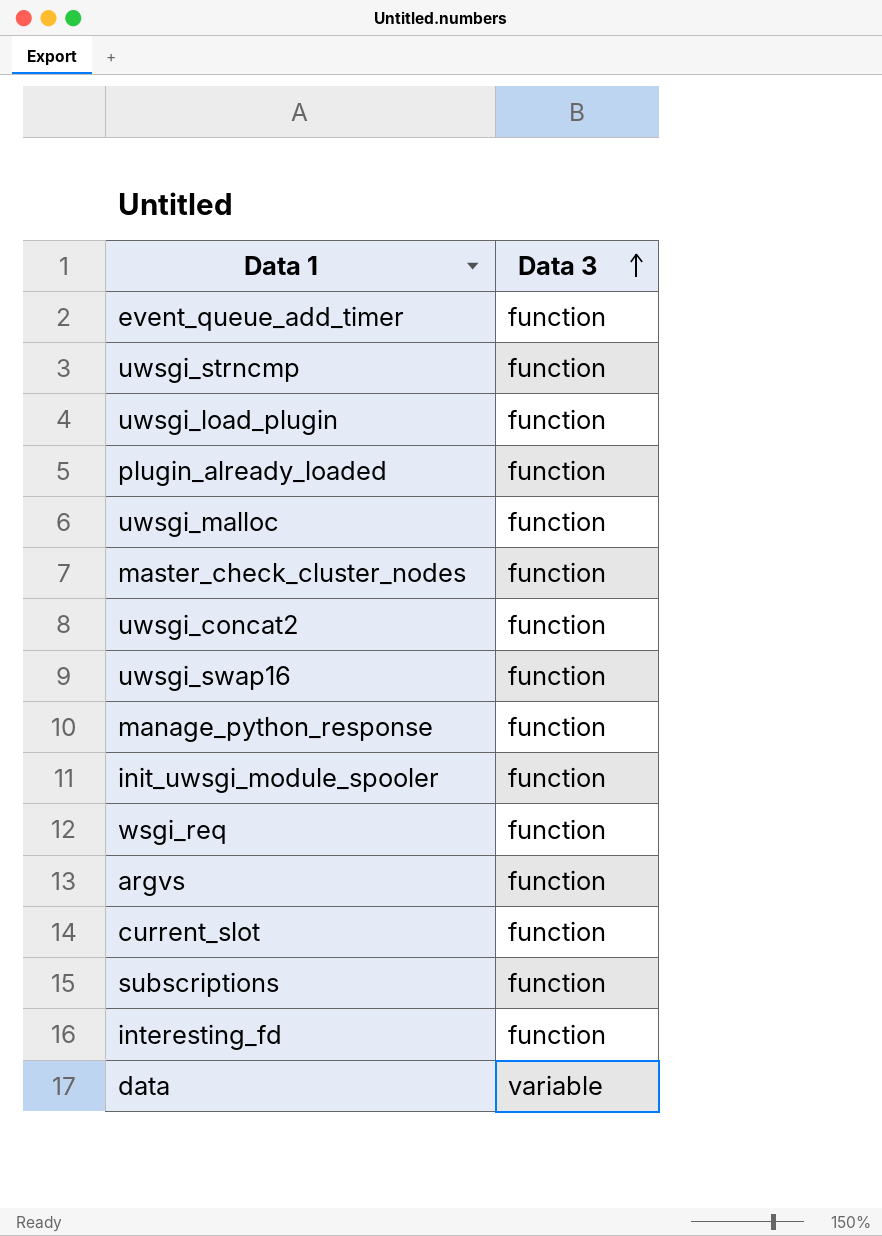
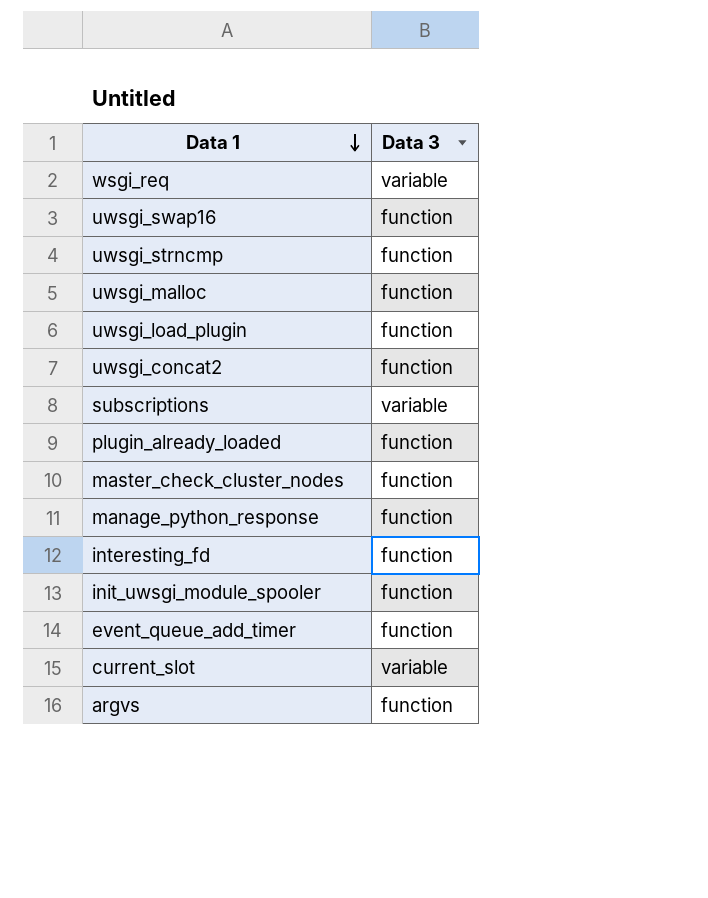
row order: Data 3 ascending -> Data 1 descending
row data: variable -> none
wsgi_req | Data 3: function -> variable
subscriptions | Data 3: function -> variable
current_slot | Data 3: function -> variable

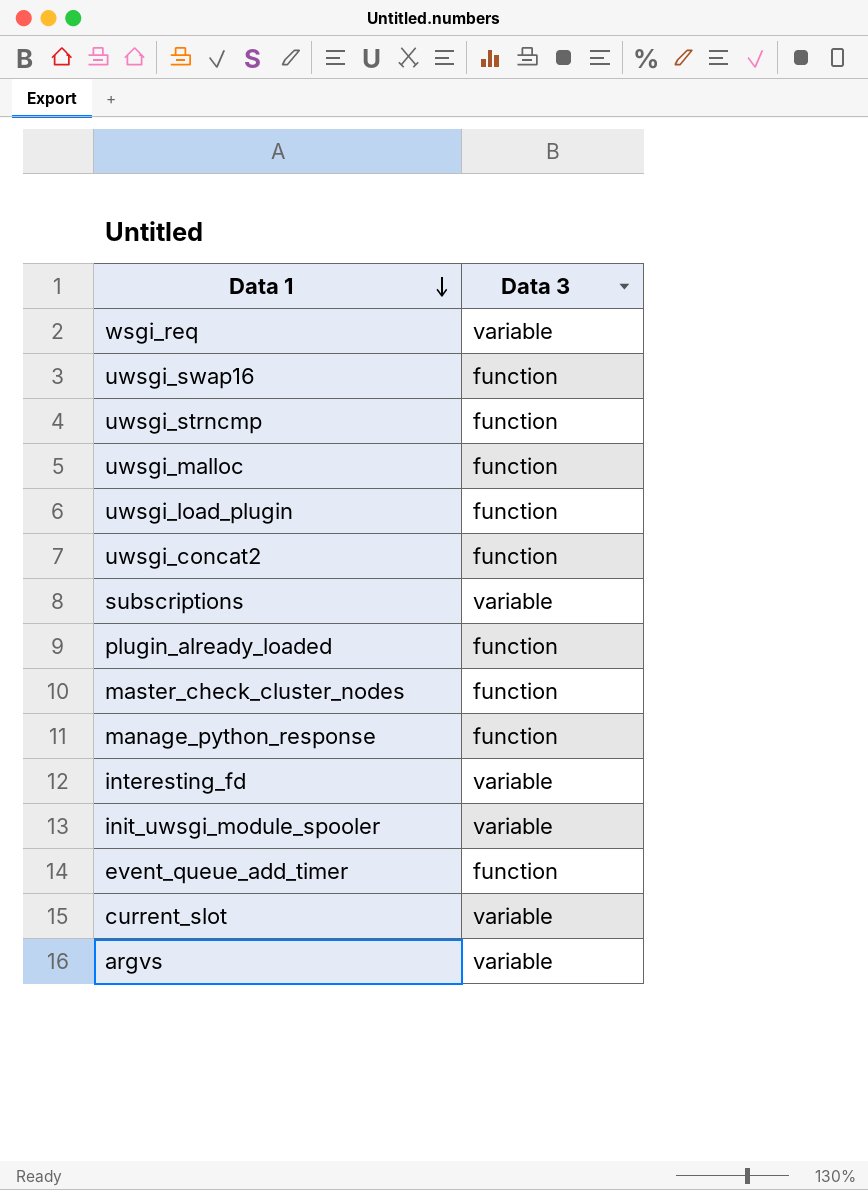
interesting_fd | Data 3: function -> variable
init_uwsgi_module_spooler | Data 3: function -> variable
argvs | Data 3: function -> variable

